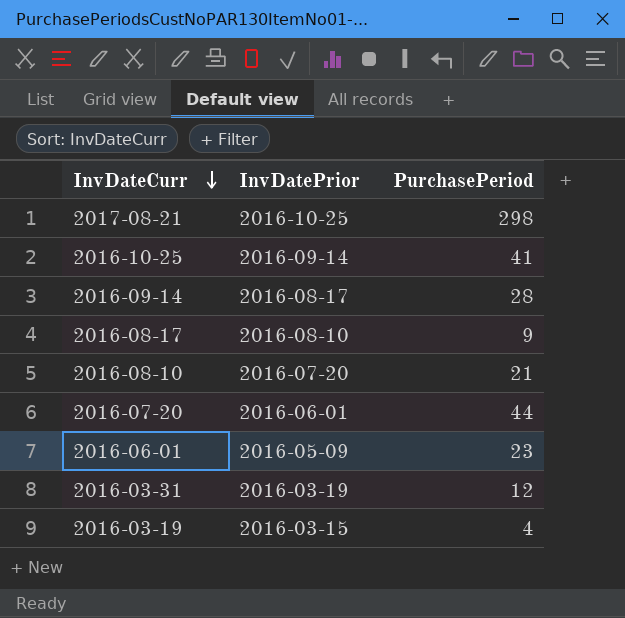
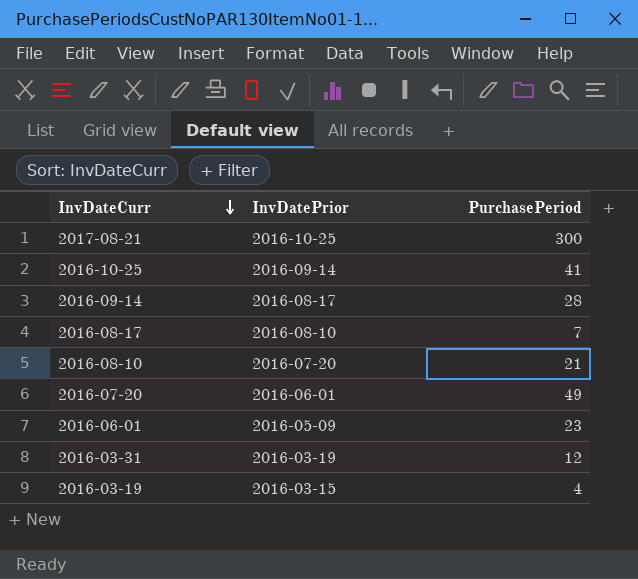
2017-08-21 | PurchasePeriod: 298 -> 300
2016-08-17 | PurchasePeriod: 9 -> 7
2016-07-20 | PurchasePeriod: 44 -> 49

